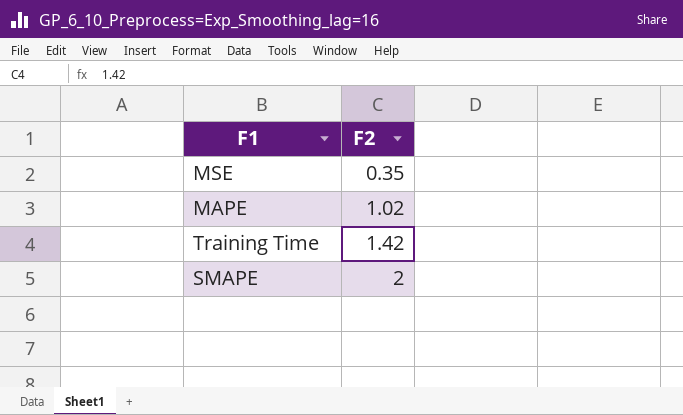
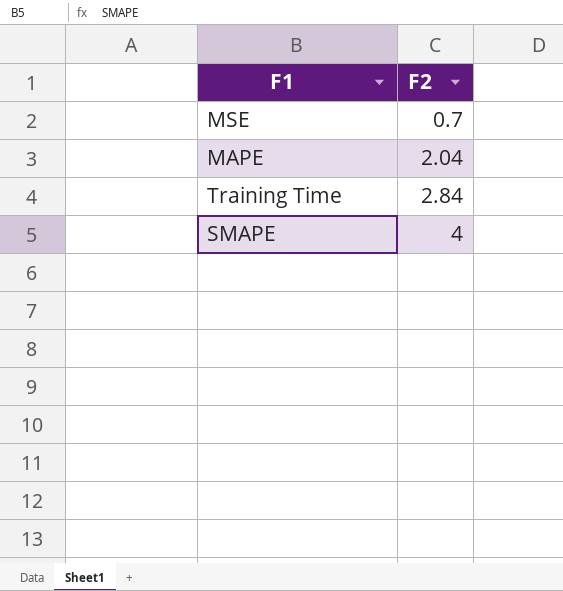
MSE | F2: 0.35 -> 0.7
MAPE | F2: 1.02 -> 2.04
Training Time | F2: 1.42 -> 2.84
SMAPE | F2: 2 -> 4

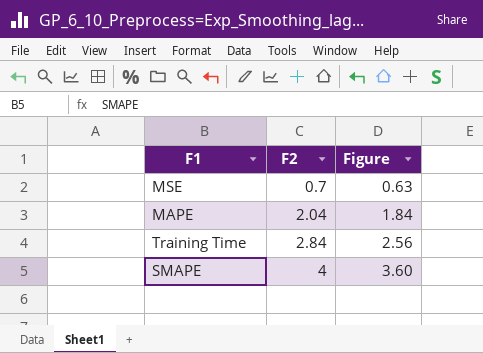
column Figure | formula: none -> [F2] * 0.9

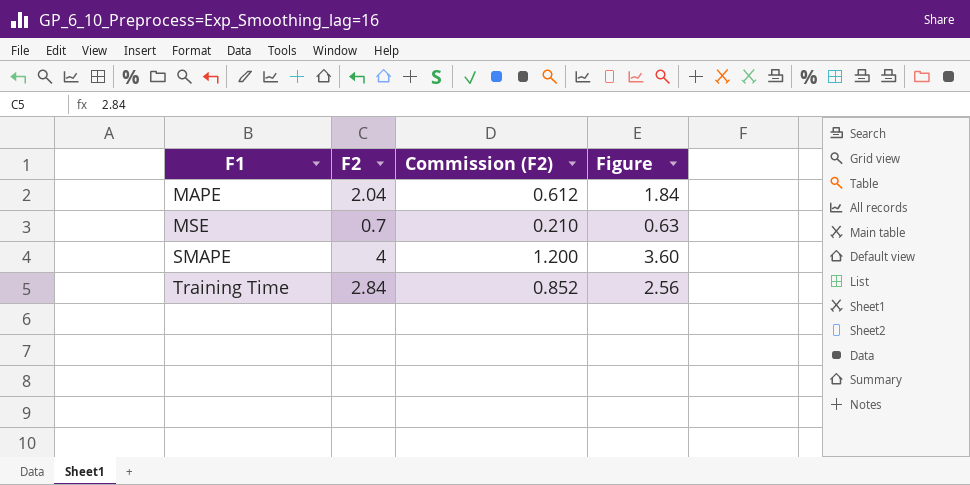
row order: F2 ascending -> F1 ascending
column Commission (F2) | formula: none -> [F2] * 0.3

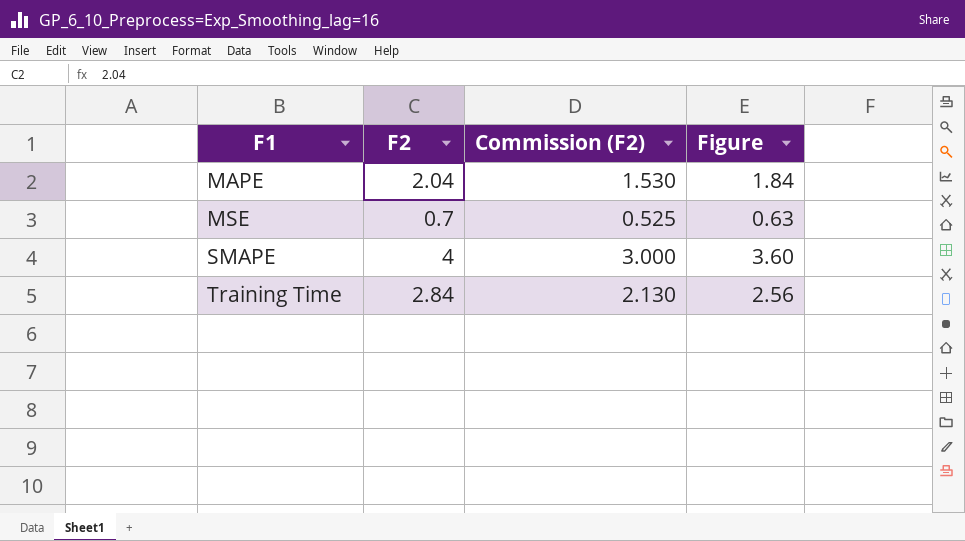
column Commission (F2) | formula: [F2] * 0.3 -> [F2] * 0.75

